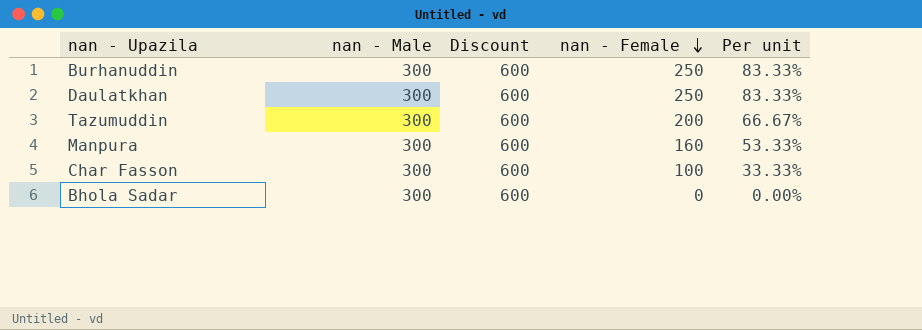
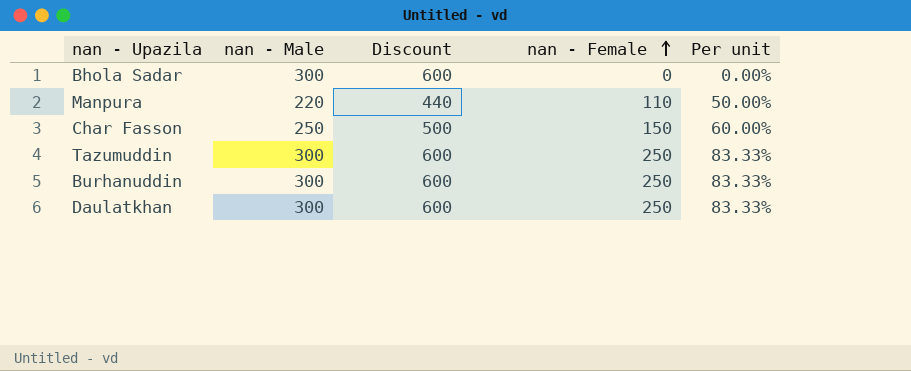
row order: nan - Female descending -> nan - Female ascending
Manpura | nan - Male: 300 -> 220
Manpura | Discount: 600 -> 440
Manpura | nan - Female: 160 -> 110
Manpura | Per unit: 53.33% -> 50.00%
Char Fasson | nan - Male: 300 -> 250
Char Fasson | Discount: 600 -> 500
Char Fasson | nan - Female: 100 -> 150
Char Fasson | Per unit: 33.33% -> 60.00%
Tazumuddin | nan - Female: 200 -> 250
Tazumuddin | Per unit: 66.67% -> 83.33%

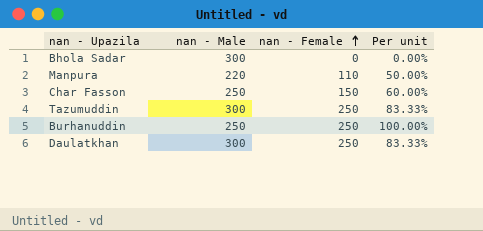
column Discount | formula: [nan - Male] * 2 -> none
Burhanuddin | nan - Male: 300 -> 250
Burhanuddin | Per unit: 83.33% -> 100.00%

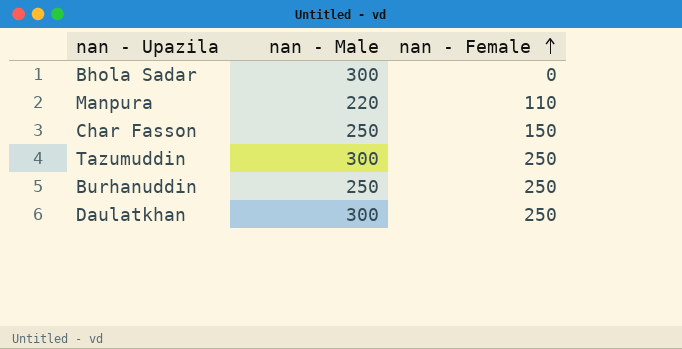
column Per unit | formula: [nan - Female] / [nan - Male] -> none

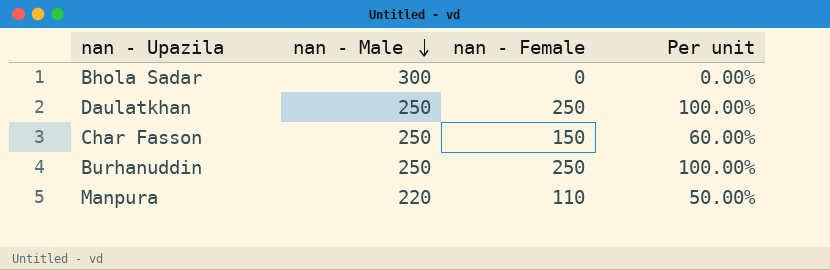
row order: nan - Female ascending -> nan - Male descending
column Per unit | formula: none -> [nan - Female] / [nan - Male]
row Tazumuddin: 300 | 250 -> none
Daulatkhan | nan - Male: 300 -> 250

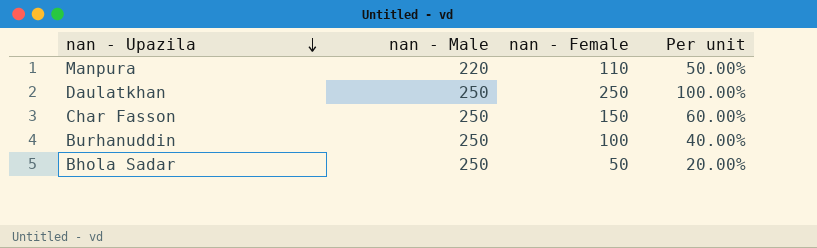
row order: nan - Male descending -> nan - Upazila descending
Burhanuddin | nan - Female: 250 -> 100
Burhanuddin | Per unit: 100.00% -> 40.00%
Bhola Sadar | nan - Male: 300 -> 250
Bhola Sadar | nan - Female: 0 -> 50
Bhola Sadar | Per unit: 0.00% -> 20.00%

